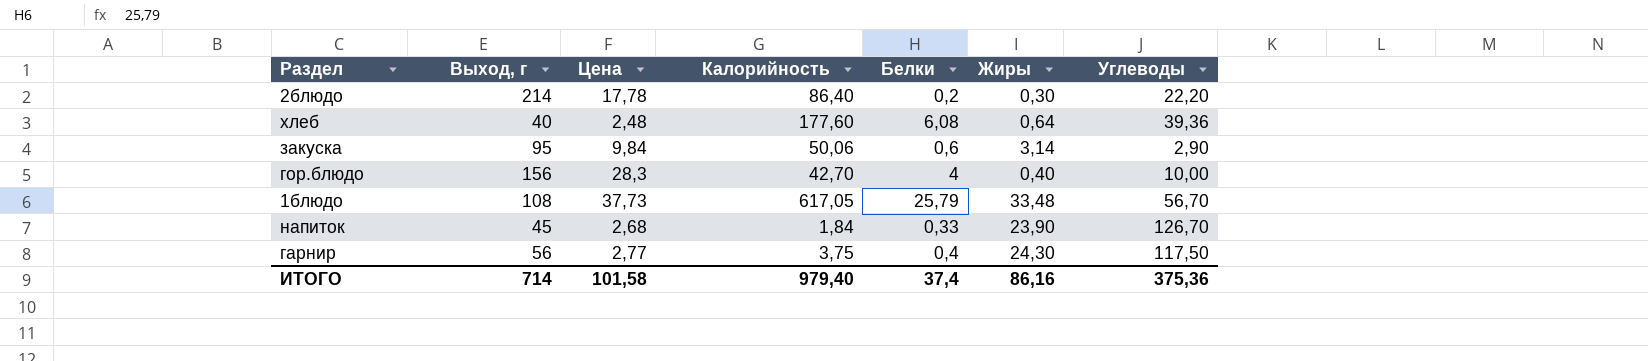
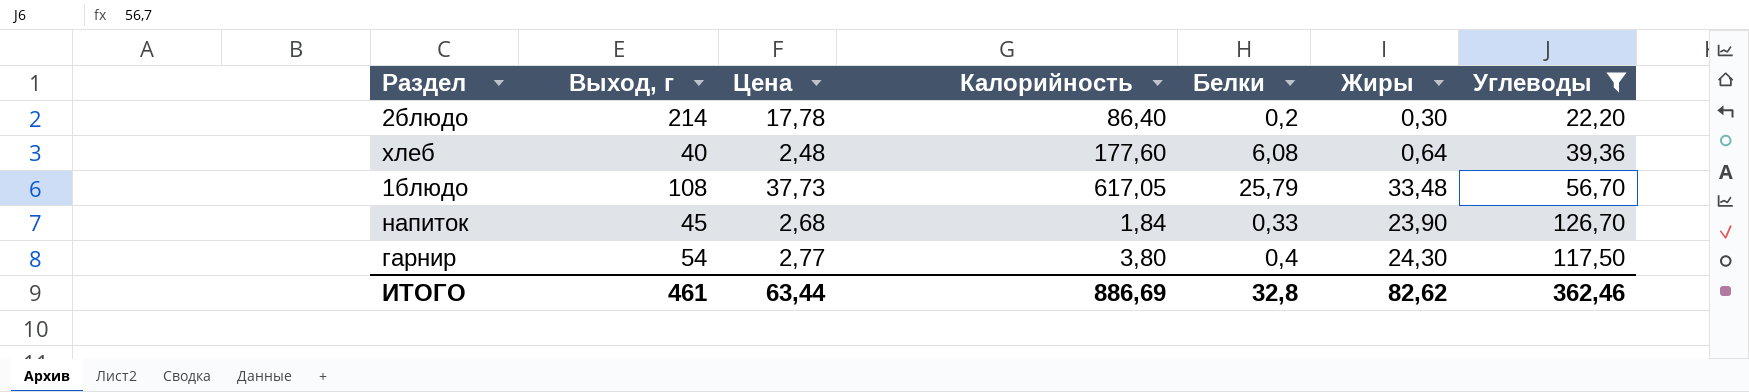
filter: none -> Углеводы >= 22,20
гарнир | Выход, г: 56 -> 54
гарнир | Калорийность: 3,75 -> 3,80
ИТОГО | Выход, г: 714 -> 461
ИТОГО | Цена: 101,58 -> 63,44
ИТОГО | Калорийность: 979,40 -> 886,69
ИТОГО | Белки: 37,4 -> 32,8
ИТОГО | Жиры: 86,16 -> 82,62
ИТОГО | Углеводы: 375,36 -> 362,46

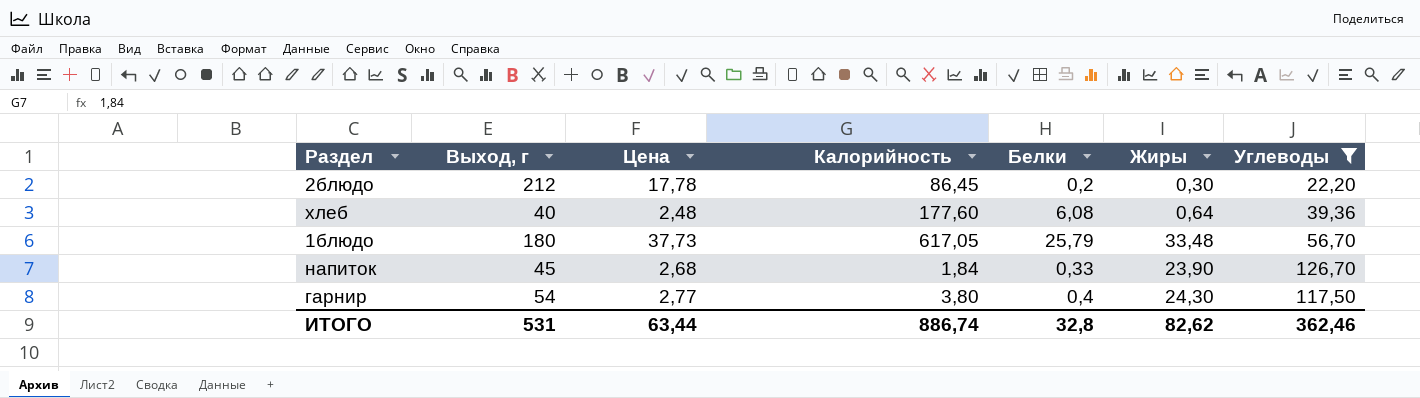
2блюдо | Выход, г: 214 -> 212
2блюдо | Калорийность: 86,40 -> 86,45
1блюдо | Выход, г: 108 -> 180
ИТОГО | Выход, г: 461 -> 531
ИТОГО | Калорийность: 886,69 -> 886,74

